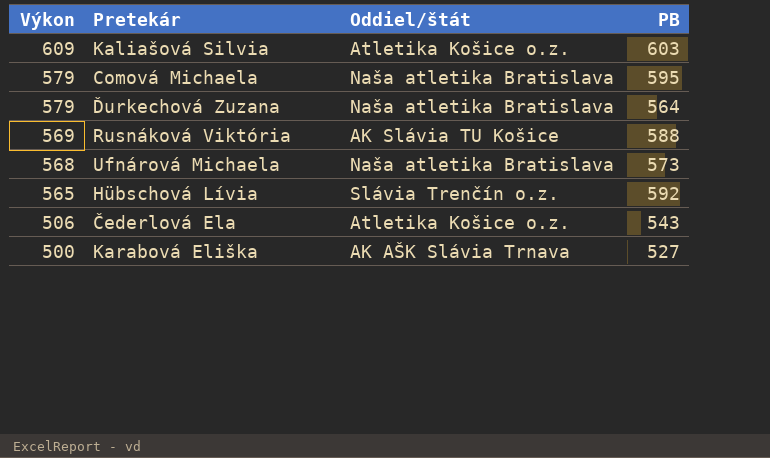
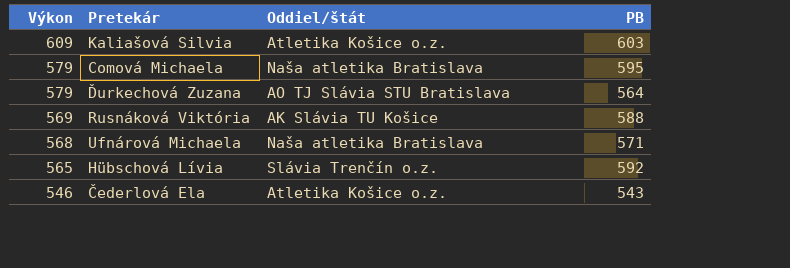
row Karabová Eliška: 500 | AK AŠK Slávia Trnava | 527 -> none
Ďurkechová Zuzana | Oddiel/štát: Naša atletika Bratislava -> AO TJ Slávia STU Bratislava
Ufnárová Michaela | PB: 573 -> 571
Čederlová Ela | Výkon: 506 -> 546

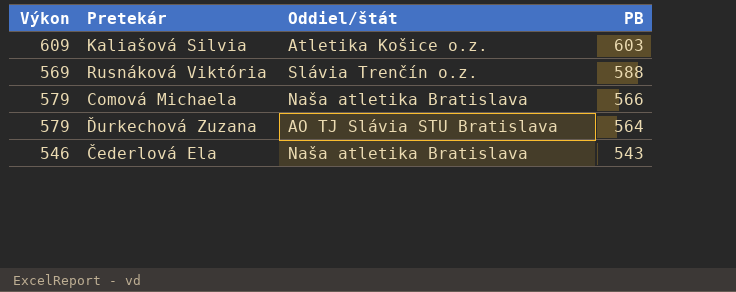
row order: Výkon descending -> PB descending
row Ufnárová Michaela: 568 | Naša atletika Bratislava | 571 -> none
row Hübschová Lívia: 565 | Slávia Trenčín o.z. | 592 -> none
Rusnáková Viktória | Oddiel/štát: AK Slávia TU Košice -> Slávia Trenčín o.z.
Comová Michaela | PB: 595 -> 566
Čederlová Ela | Oddiel/štát: Atletika Košice o.z. -> Naša atletika Bratislava

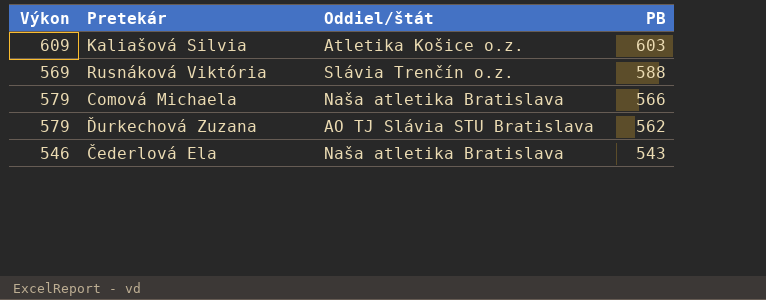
Ďurkechová Zuzana | PB: 564 -> 562

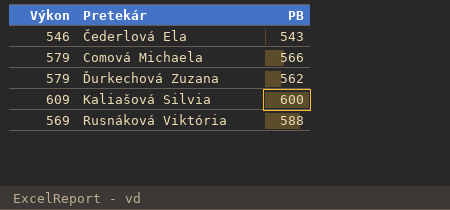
row order: PB descending -> Pretekár ascending
column Oddiel/štát | position: 3 -> none
Kaliašová Silvia | PB: 603 -> 600

